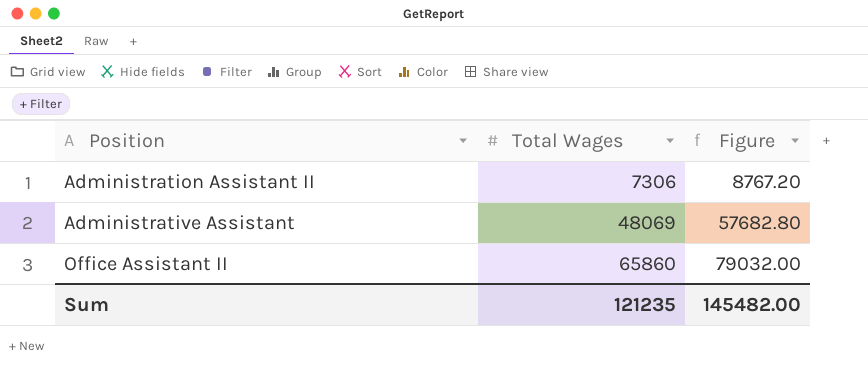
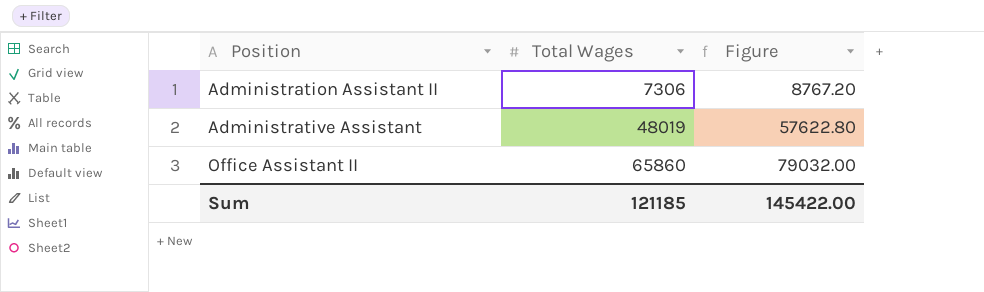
Administrative Assistant | Total Wages: 48069 -> 48019
Administrative Assistant | Figure: 57682.80 -> 57622.80
Sum | Total Wages: 121235 -> 121185
Sum | Figure: 145482.00 -> 145422.00

